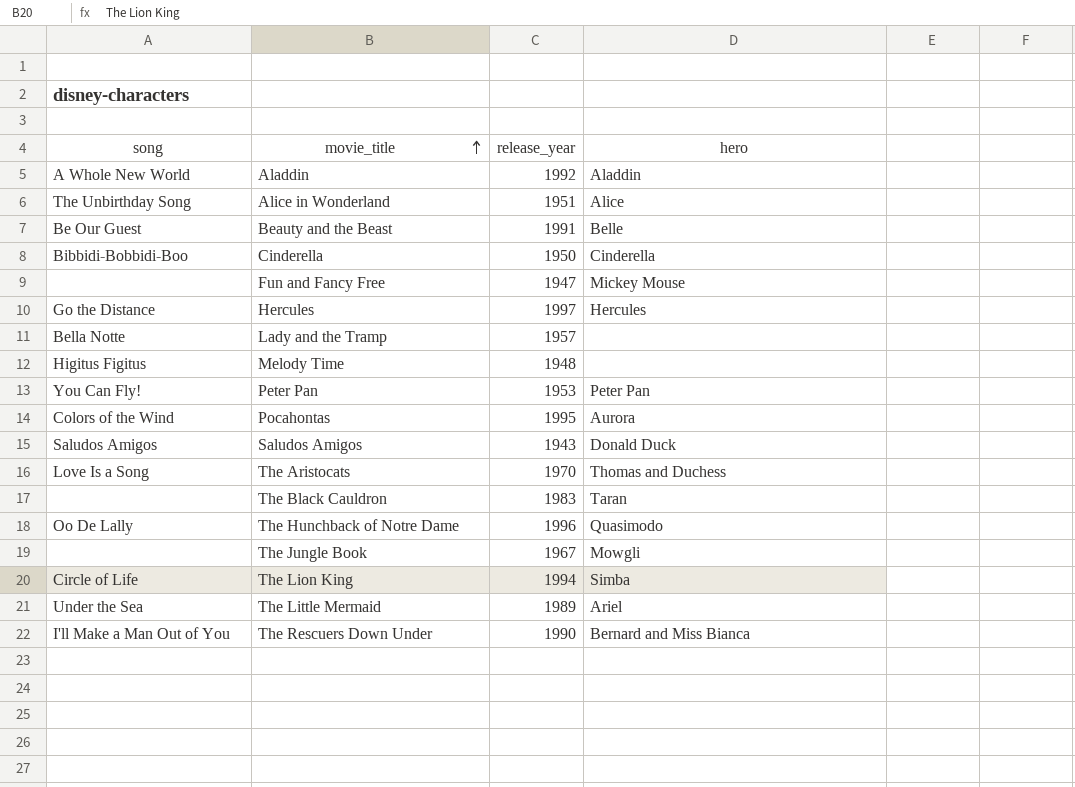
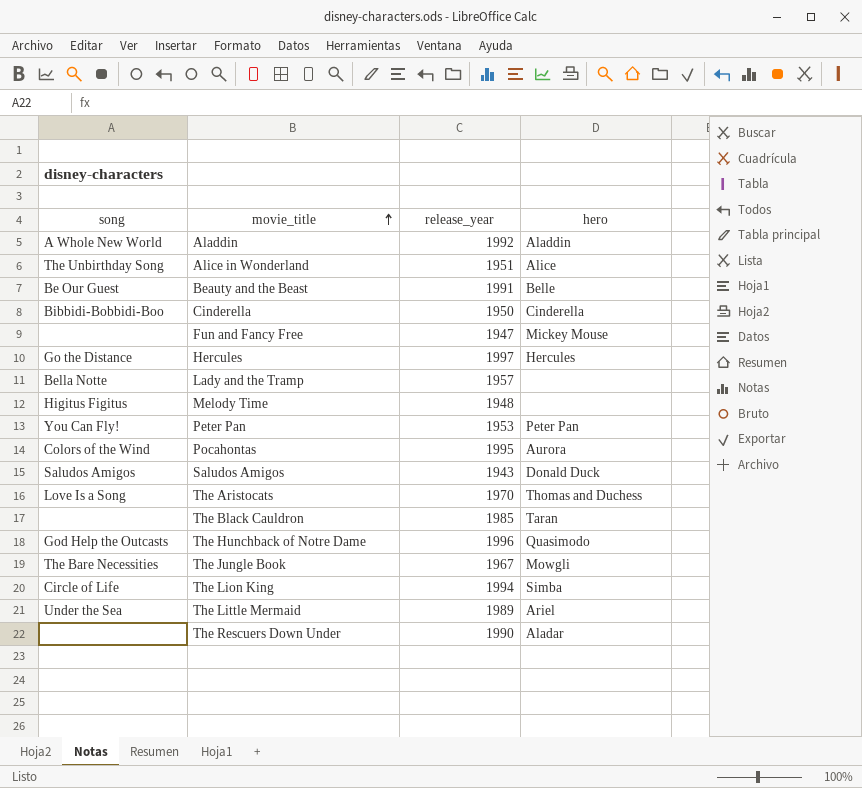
The Black Cauldron | release_year: 1983 -> 1985
The Hunchback of Notre Dame | song: Oo De Lally -> God Help the Outcasts
The Jungle Book | song: none -> The Bare Necessities
The Rescuers Down Under | song: I'll Make a Man Out of You -> none
The Rescuers Down Under | hero: Bernard and Miss Bianca -> Aladar

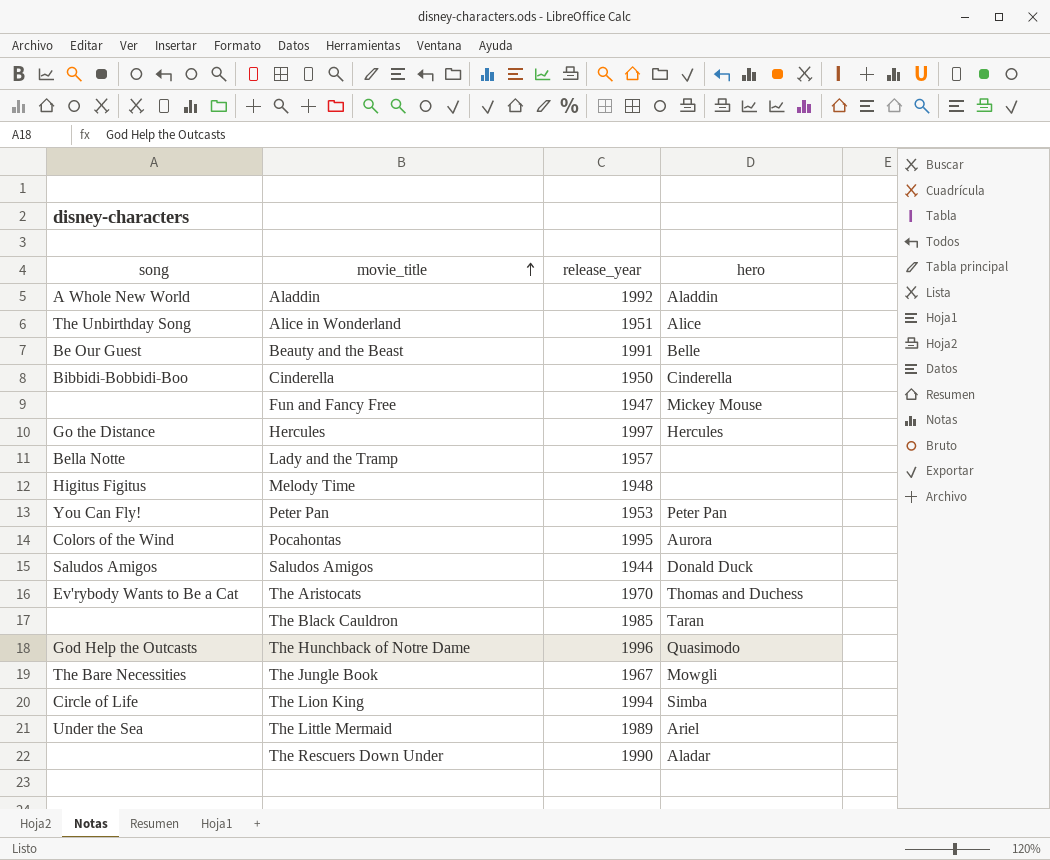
Saludos Amigos | release_year: 1943 -> 1944
The Aristocats | song: Love Is a Song -> Ev'rybody Wants to Be a Cat

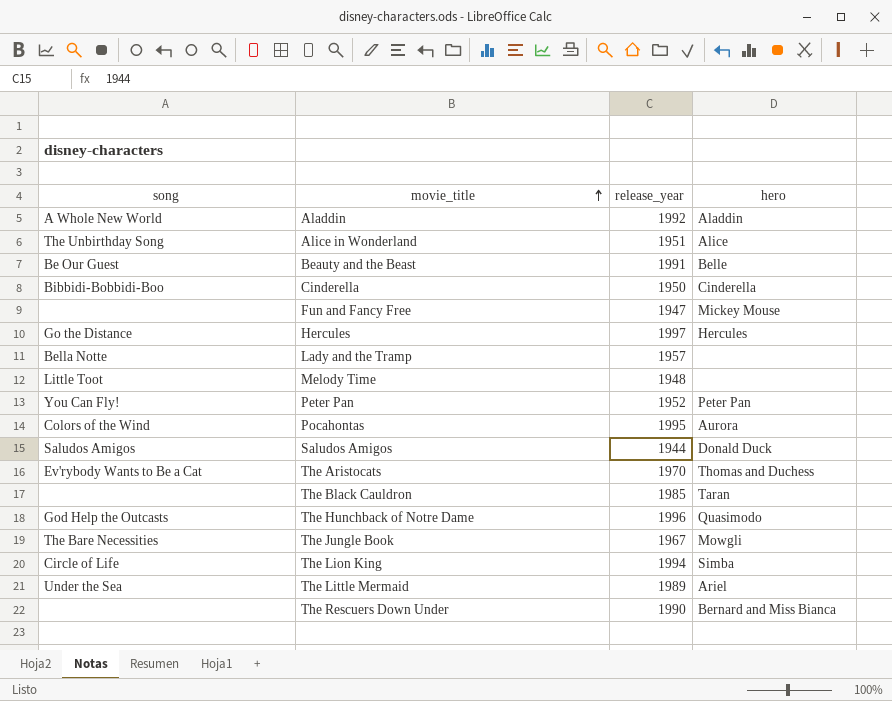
Melody Time | song: Higitus Figitus -> Little Toot
Peter Pan | release_year: 1953 -> 1952
The Rescuers Down Under | hero: Aladar -> Bernard and Miss Bianca

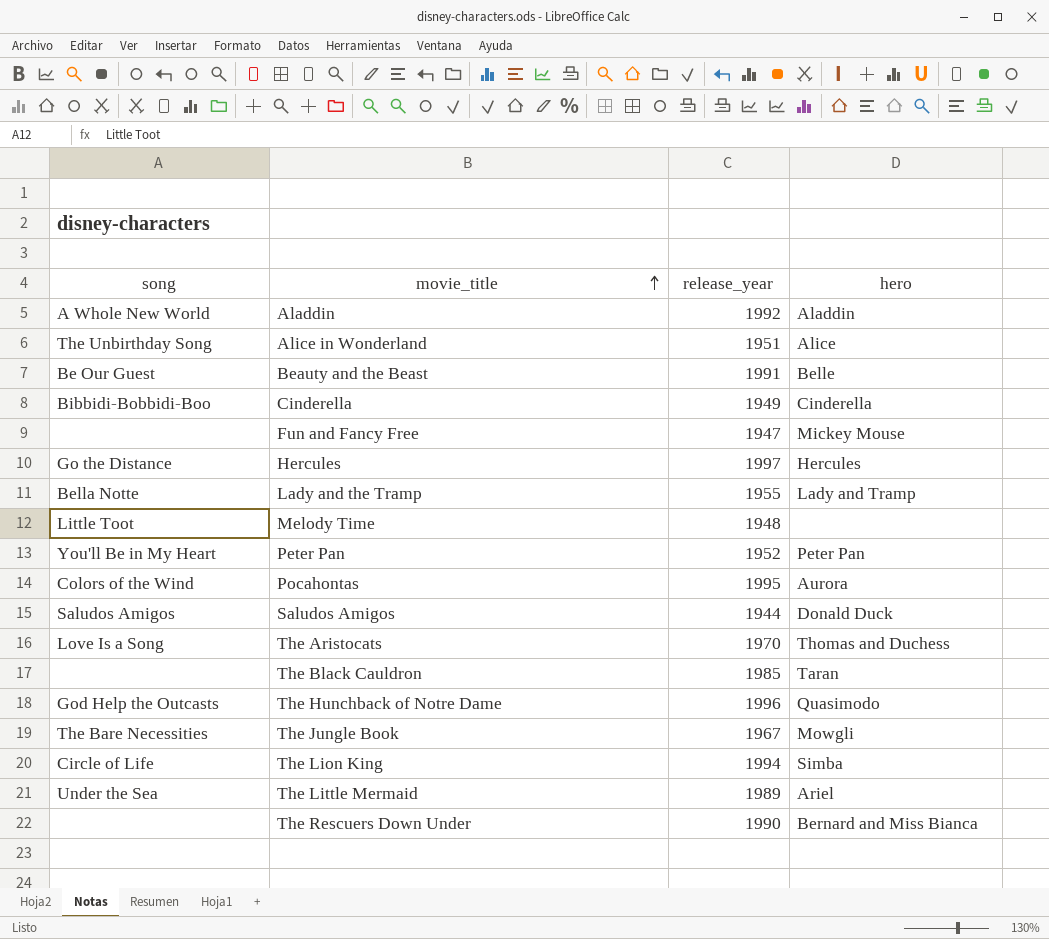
Cinderella | release_year: 1950 -> 1949
Lady and the Tramp | release_year: 1957 -> 1955
Lady and the Tramp | hero: none -> Lady and Tramp
Peter Pan | song: You Can Fly! -> You'll Be in My Heart
The Aristocats | song: Ev'rybody Wants to Be a Cat -> Love Is a Song

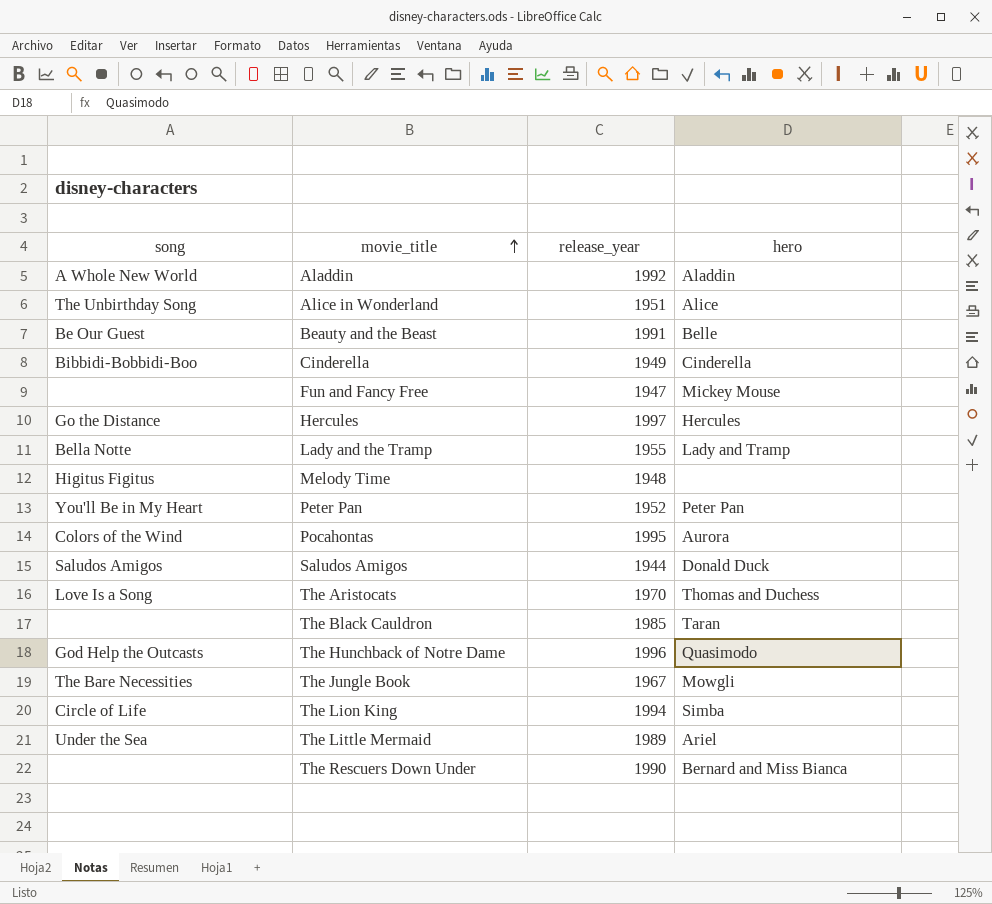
Melody Time | song: Little Toot -> Higitus Figitus

